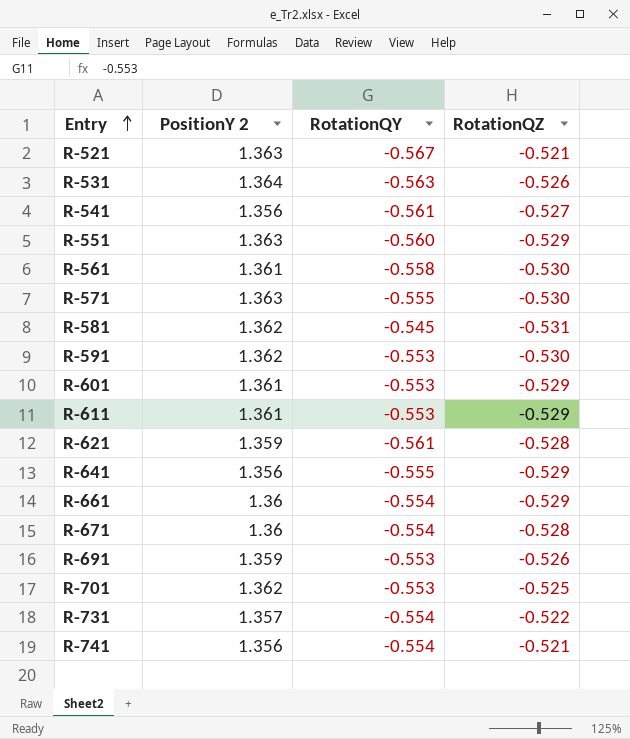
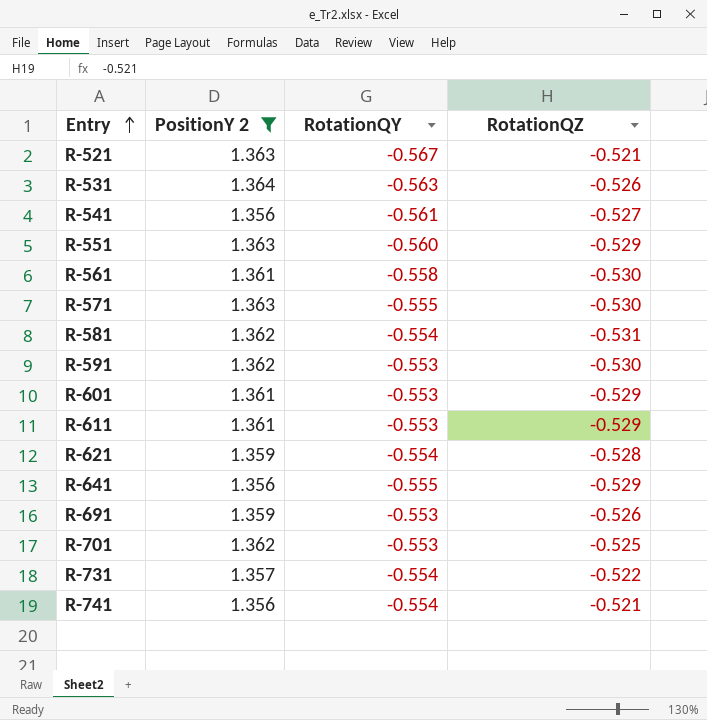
filter: none -> PositionY 2 != 1.36
R-581 | RotationQY: -0.545 -> -0.554
R-621 | RotationQY: -0.561 -> -0.554

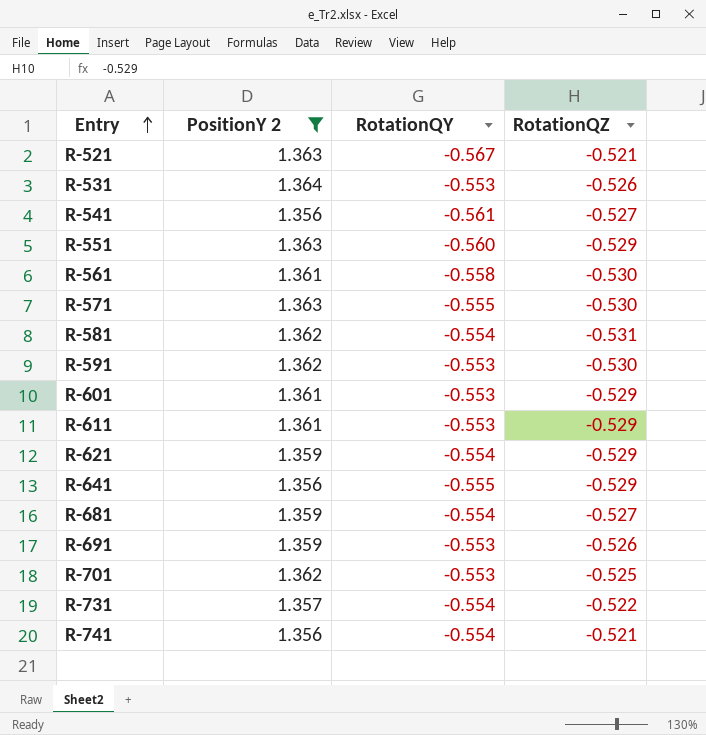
R-531 | RotationQY: -0.563 -> -0.553
R-621 | RotationQZ: -0.528 -> -0.529
row R-681: none -> 1.359 | -0.554 | -0.527

